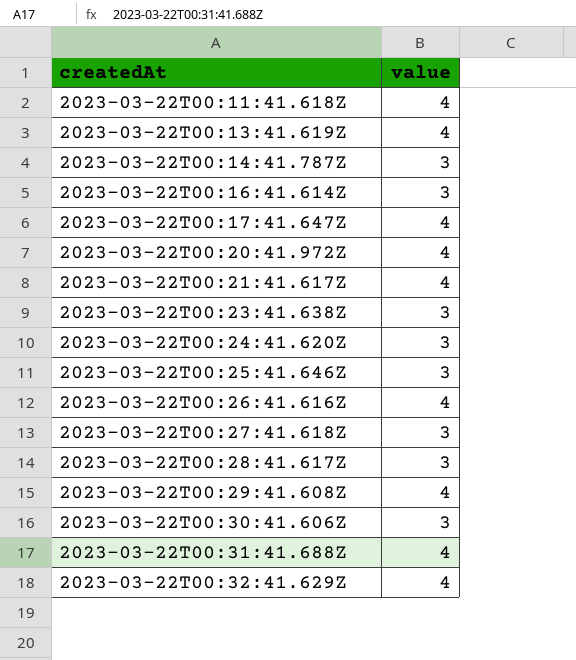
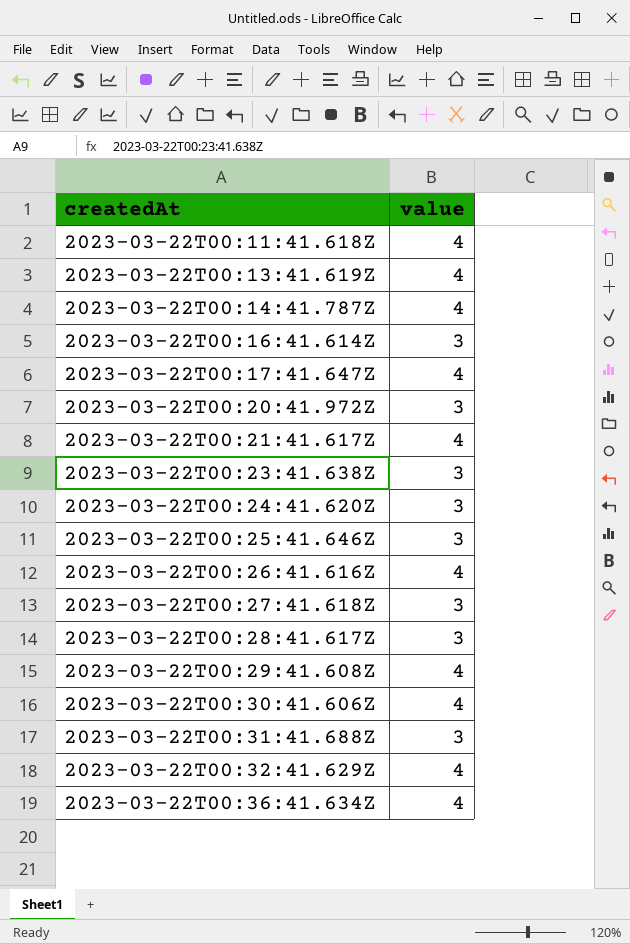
2023-03-22T00:14:41.787Z | value: 3 -> 4
2023-03-22T00:20:41.972Z | value: 4 -> 3
2023-03-22T00:30:41.606Z | value: 3 -> 4
2023-03-22T00:31:41.688Z | value: 4 -> 3
row 2023-03-22T00:36:41.634Z: none -> 4

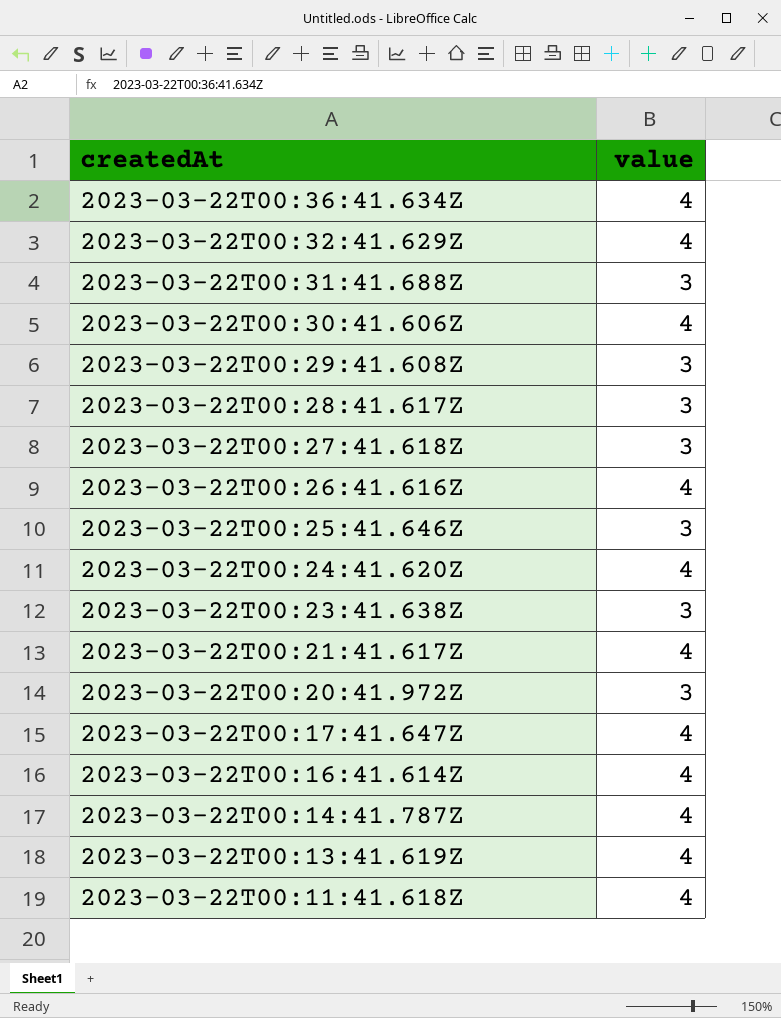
row order: createdAt ascending -> createdAt descending
2023-03-22T00:29:41.608Z | value: 4 -> 3
2023-03-22T00:24:41.620Z | value: 3 -> 4
2023-03-22T00:16:41.614Z | value: 3 -> 4

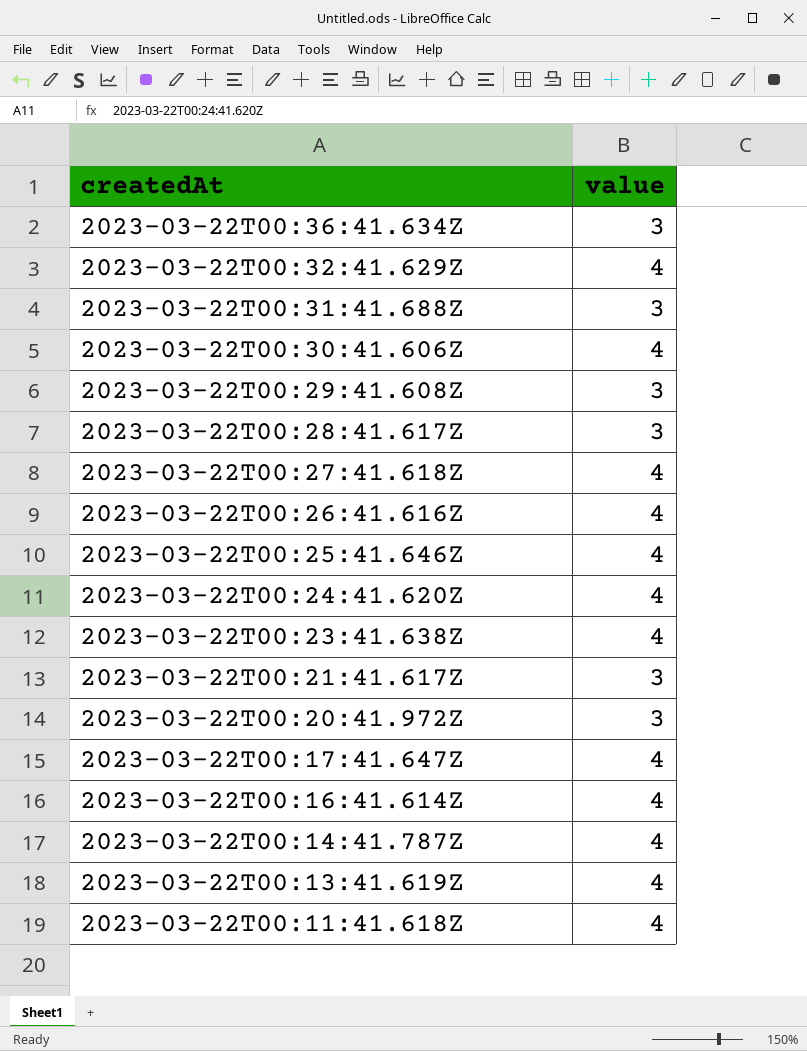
2023-03-22T00:36:41.634Z | value: 4 -> 3
2023-03-22T00:27:41.618Z | value: 3 -> 4
2023-03-22T00:25:41.646Z | value: 3 -> 4
2023-03-22T00:23:41.638Z | value: 3 -> 4
2023-03-22T00:21:41.617Z | value: 4 -> 3

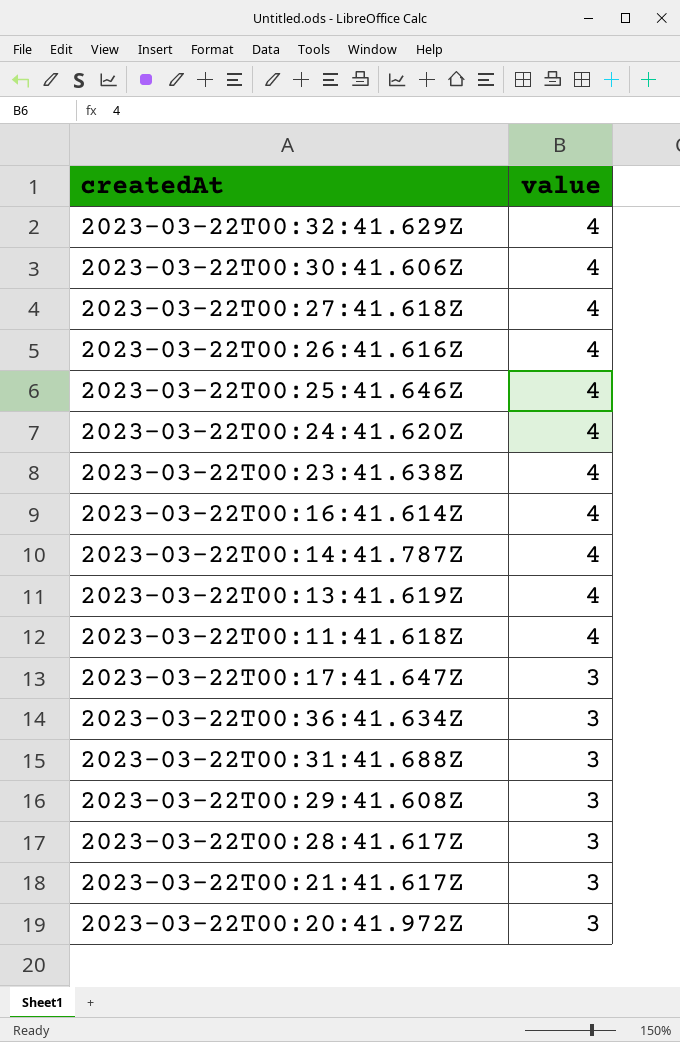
row order: createdAt descending -> value descending
2023-03-22T00:17:41.647Z | value: 4 -> 3

